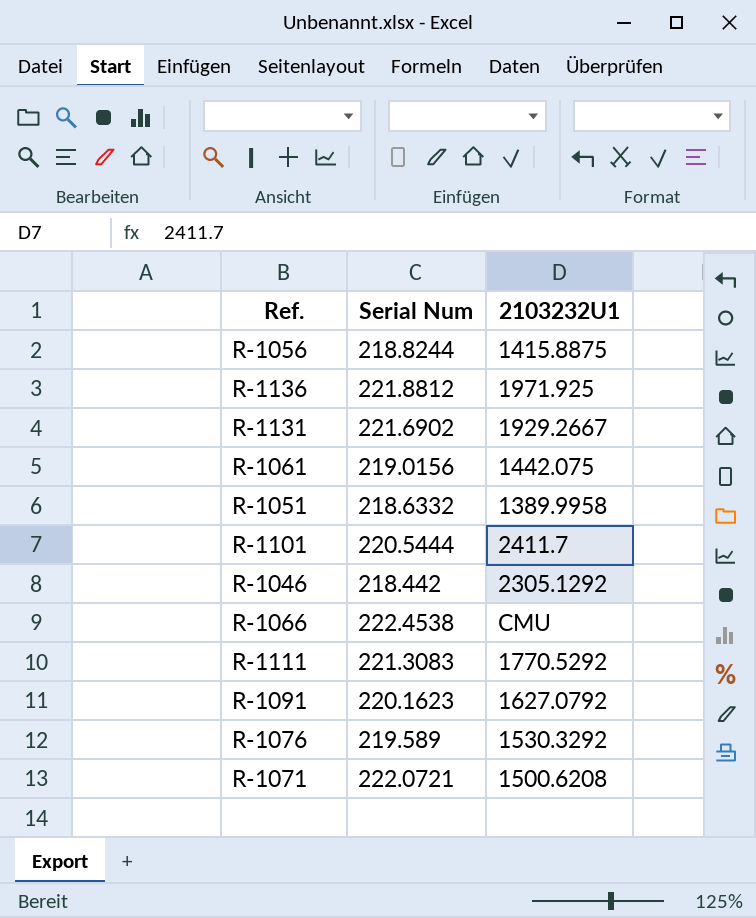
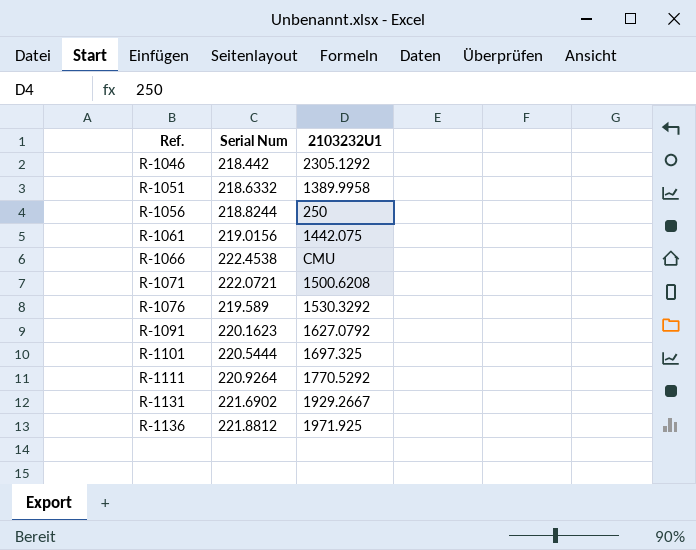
row order: none -> Ref. ascending
R-1056 | 2103232U1: 1415.8875 -> 250
R-1101 | 2103232U1: 2411.7 -> 1697.325
R-1111 | Serial Num: 221.3083 -> 220.9264

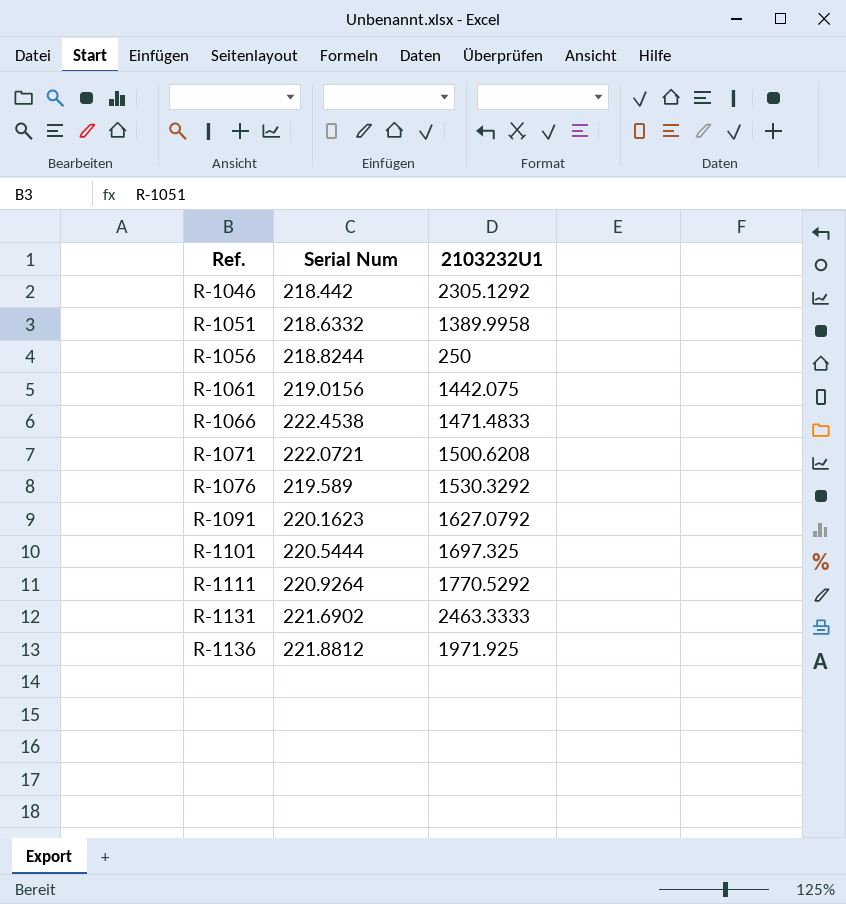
R-1066 | 2103232U1: CMU -> 1471.4833
R-1131 | 2103232U1: 1929.2667 -> 2463.3333

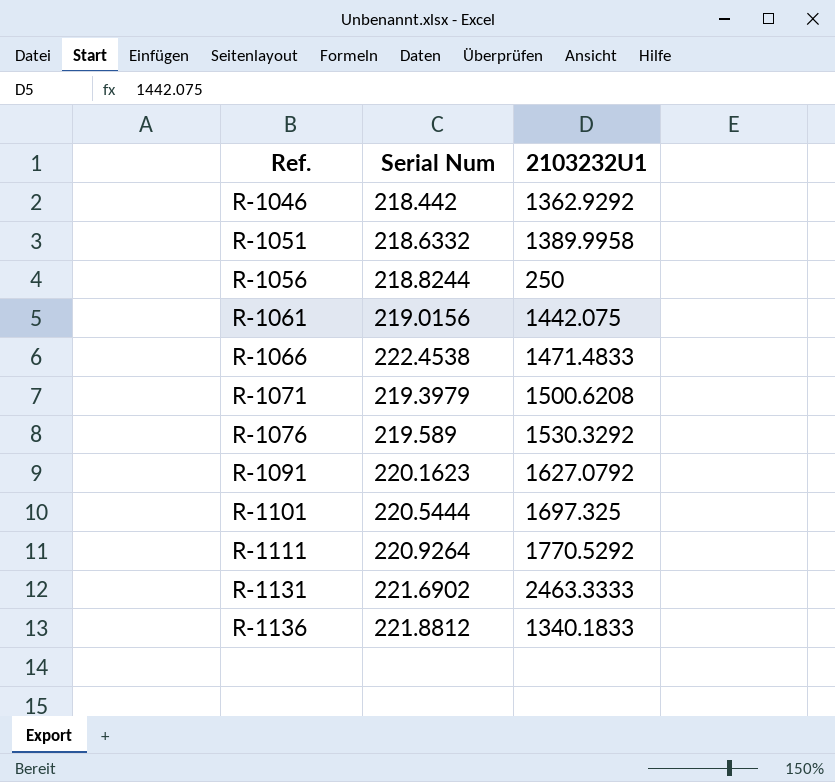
R-1046 | 2103232U1: 2305.1292 -> 1362.9292
R-1071 | Serial Num: 222.0721 -> 219.3979
R-1136 | 2103232U1: 1971.925 -> 1340.1833

